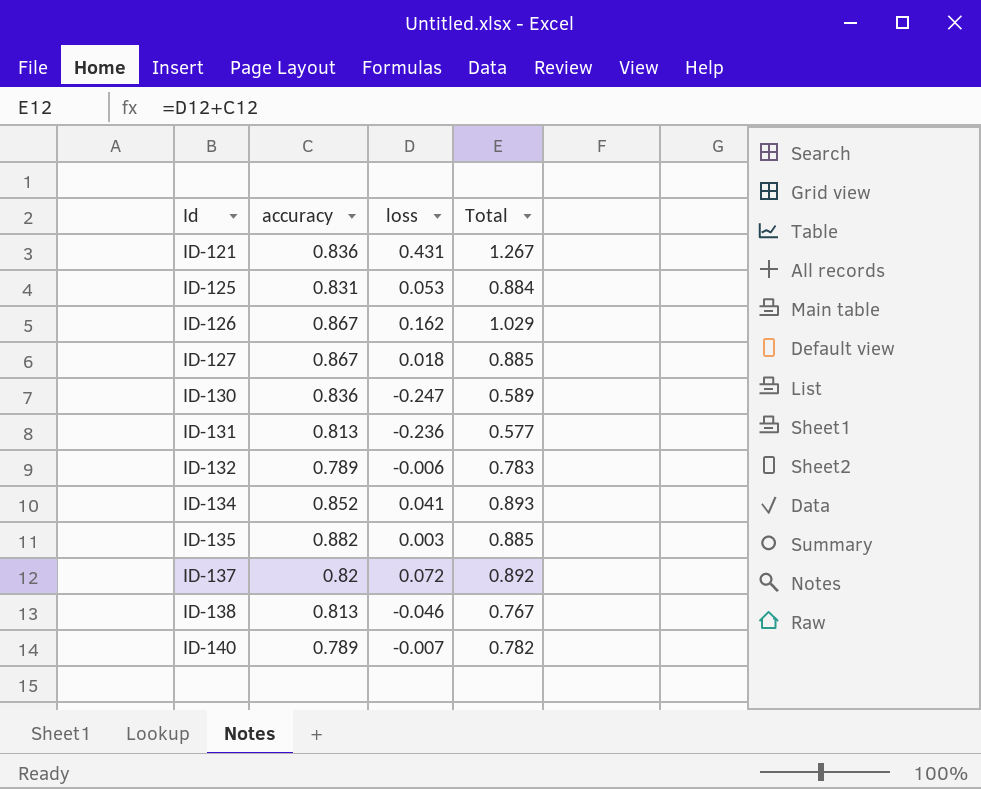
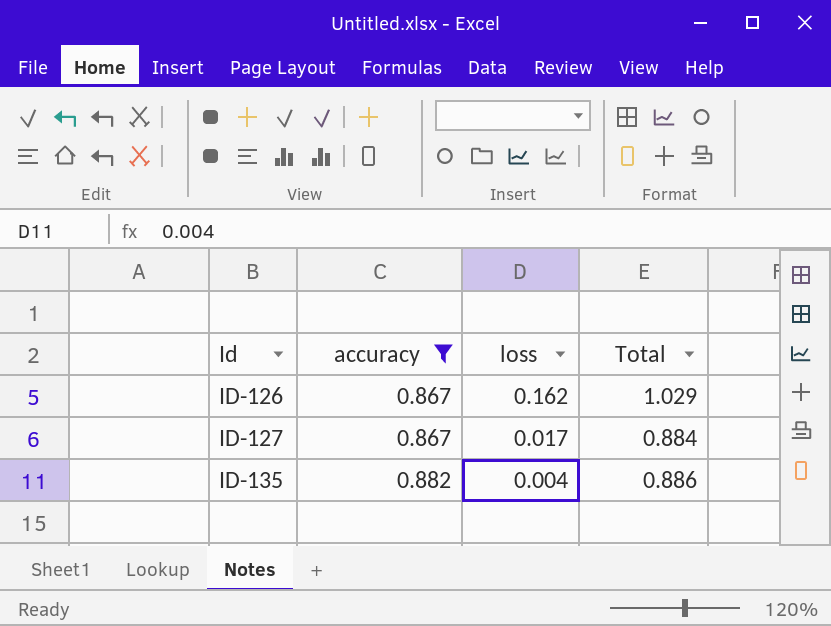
filter: none -> accuracy >= 0.867
ID-127 | loss: 0.018 -> 0.017
ID-127 | Total: 0.885 -> 0.884
ID-135 | loss: 0.003 -> 0.004
ID-135 | Total: 0.885 -> 0.886

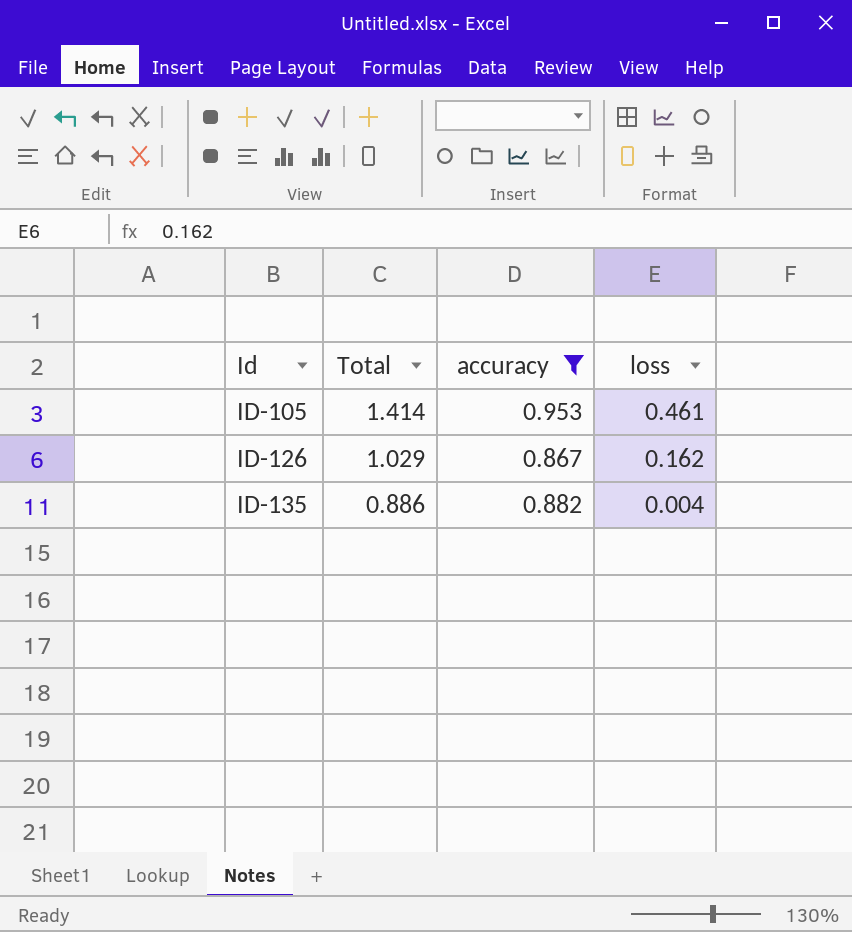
column Total | position: 4 -> 2
row ID-127: 0.867 | 0.017 | 0.884 -> none
row ID-105: none -> 1.414 | 0.953 | 0.461

